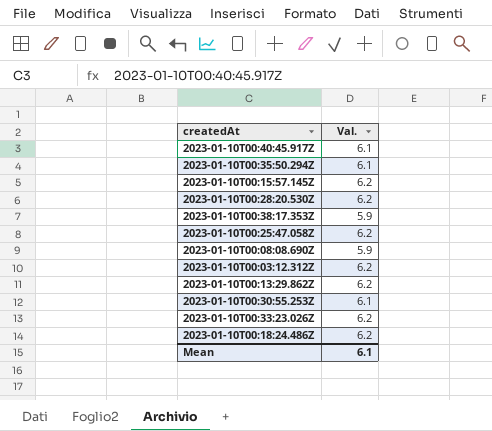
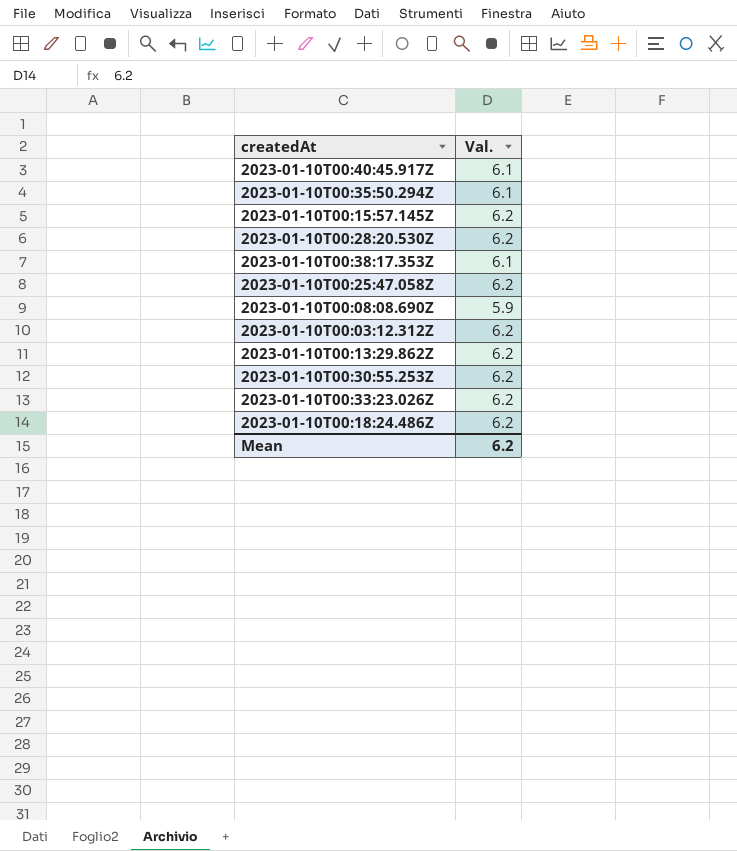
2023-01-10T00:38:17.353Z | Val.: 5.9 -> 6.1
2023-01-10T00:30:55.253Z | Val.: 6.1 -> 6.2
Mean | Val.: 6.1 -> 6.2

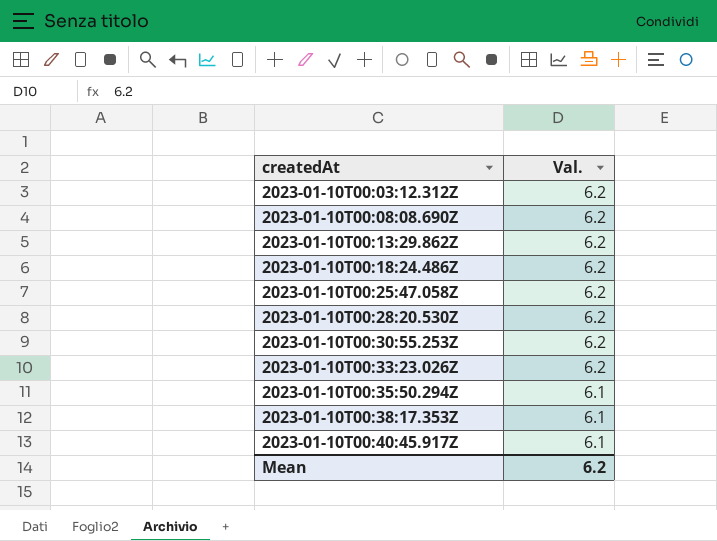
row order: none -> createdAt ascending
row 2023-01-10T00:15:57.145Z: 6.2 -> none
2023-01-10T00:08:08.690Z | Val.: 5.9 -> 6.2

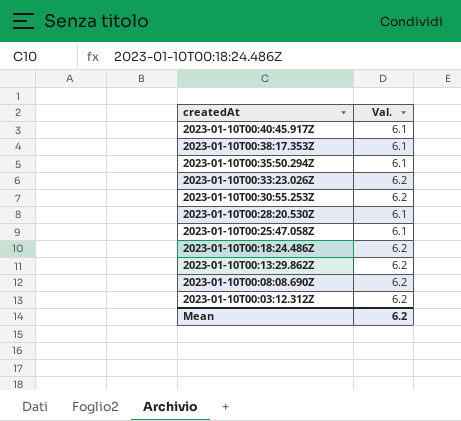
row order: createdAt ascending -> createdAt descending
2023-01-10T00:28:20.530Z | Val.: 6.2 -> 6.1
2023-01-10T00:25:47.058Z | Val.: 6.2 -> 6.1

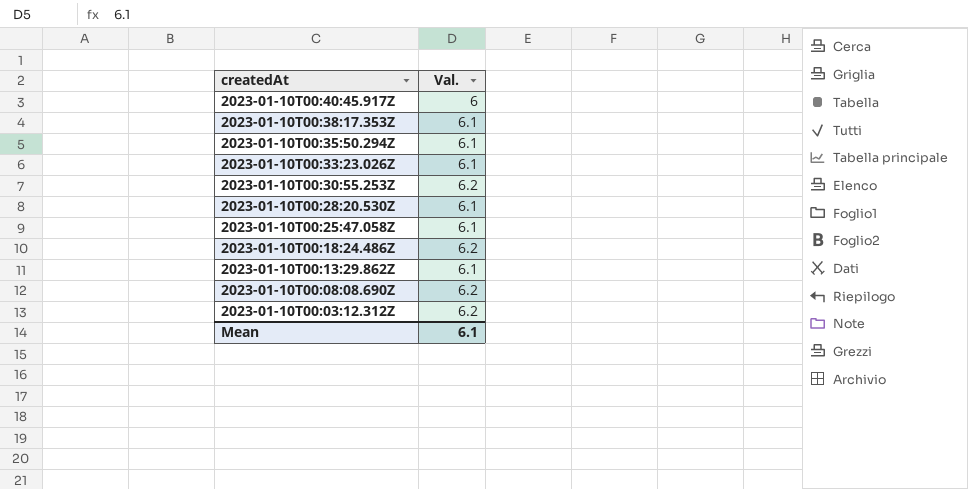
2023-01-10T00:40:45.917Z | Val.: 6.1 -> 6
2023-01-10T00:33:23.026Z | Val.: 6.2 -> 6.1
2023-01-10T00:13:29.862Z | Val.: 6.2 -> 6.1
Mean | Val.: 6.2 -> 6.1

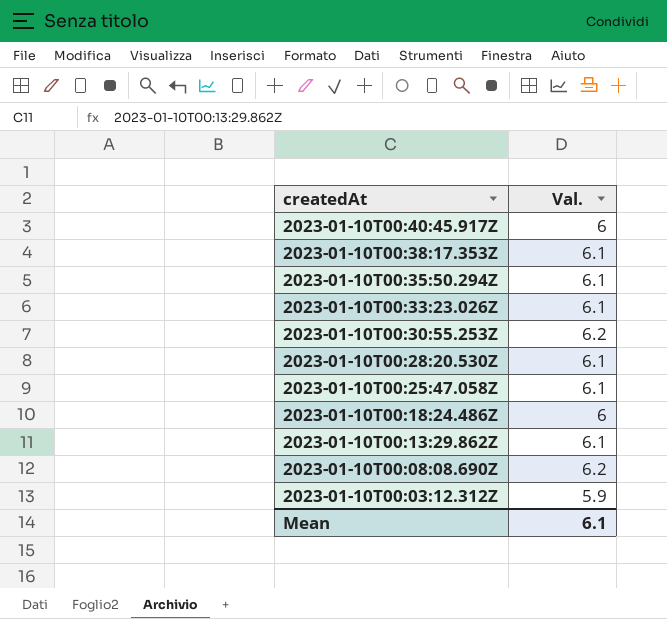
2023-01-10T00:18:24.486Z | Val.: 6.2 -> 6
2023-01-10T00:03:12.312Z | Val.: 6.2 -> 5.9

